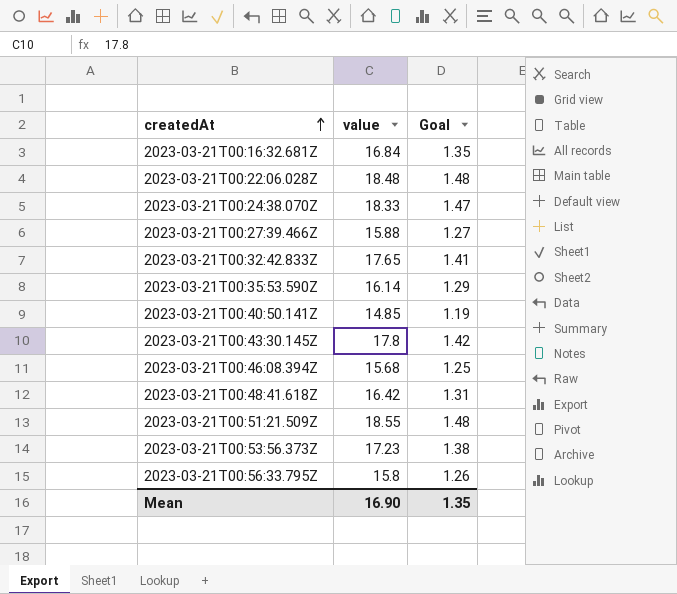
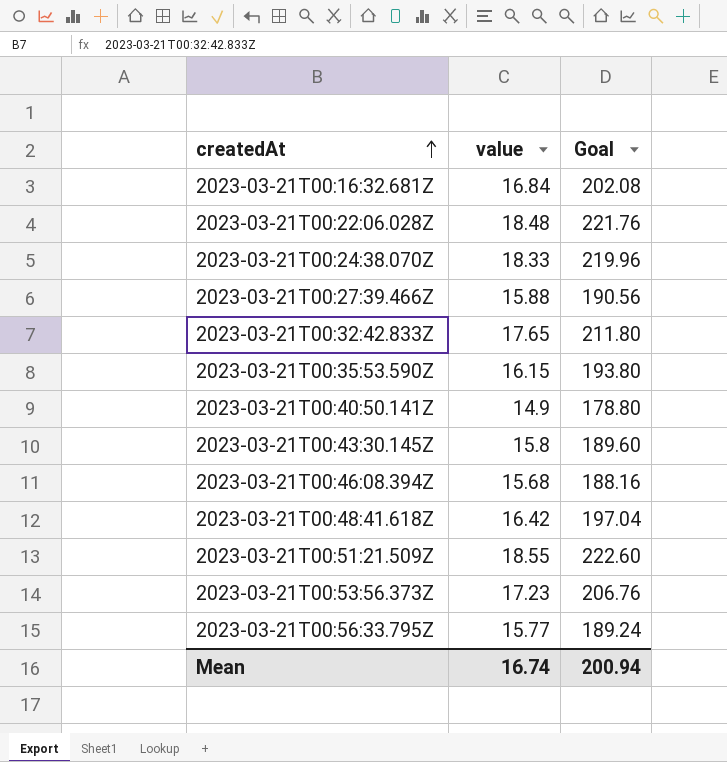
column Goal | formula: [value] * 0.08 -> [value] * 12
2023-03-21T00:35:53.590Z | value: 16.14 -> 16.15
2023-03-21T00:40:50.141Z | value: 14.85 -> 14.9
2023-03-21T00:43:30.145Z | value: 17.8 -> 15.8
2023-03-21T00:56:33.795Z | value: 15.8 -> 15.77
Mean | value: 16.90 -> 16.74
Mean | Goal: 1.35 -> 200.94

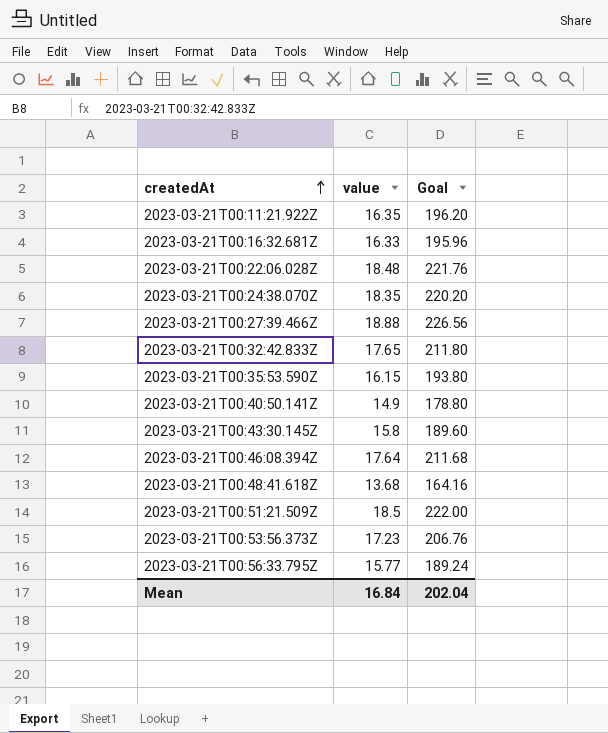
row 2023-03-21T00:11:21.922Z: none -> 16.35 | 196.20
2023-03-21T00:16:32.681Z | value: 16.84 -> 16.33
2023-03-21T00:16:32.681Z | Goal: 202.08 -> 195.96
2023-03-21T00:24:38.070Z | value: 18.33 -> 18.35
2023-03-21T00:24:38.070Z | Goal: 219.96 -> 220.20
2023-03-21T00:27:39.466Z | value: 15.88 -> 18.88
2023-03-21T00:27:39.466Z | Goal: 190.56 -> 226.56
2023-03-21T00:46:08.394Z | value: 15.68 -> 17.64
2023-03-21T00:46:08.394Z | Goal: 188.16 -> 211.68
2023-03-21T00:48:41.618Z | value: 16.42 -> 13.68
2023-03-21T00:48:41.618Z | Goal: 197.04 -> 164.16
2023-03-21T00:51:21.509Z | value: 18.55 -> 18.5
2023-03-21T00:51:21.509Z | Goal: 222.60 -> 222.00
Mean | value: 16.74 -> 16.84
Mean | Goal: 200.94 -> 202.04

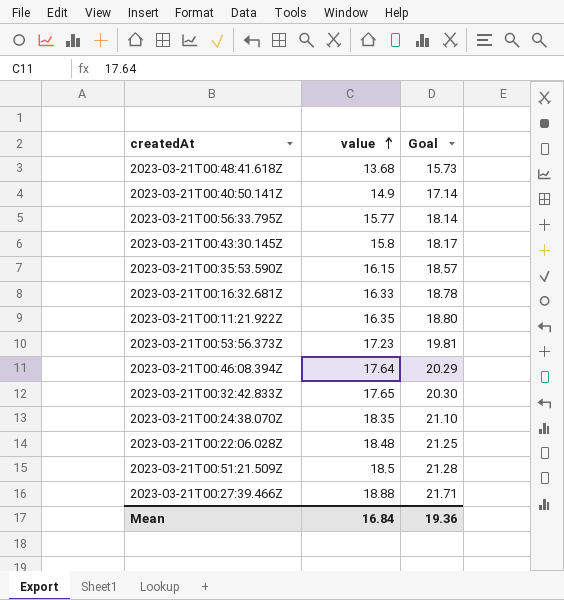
row order: createdAt ascending -> value ascending
column Goal | formula: [value] * 12 -> [value] * 1.15
Mean | Goal: 202.04 -> 19.36

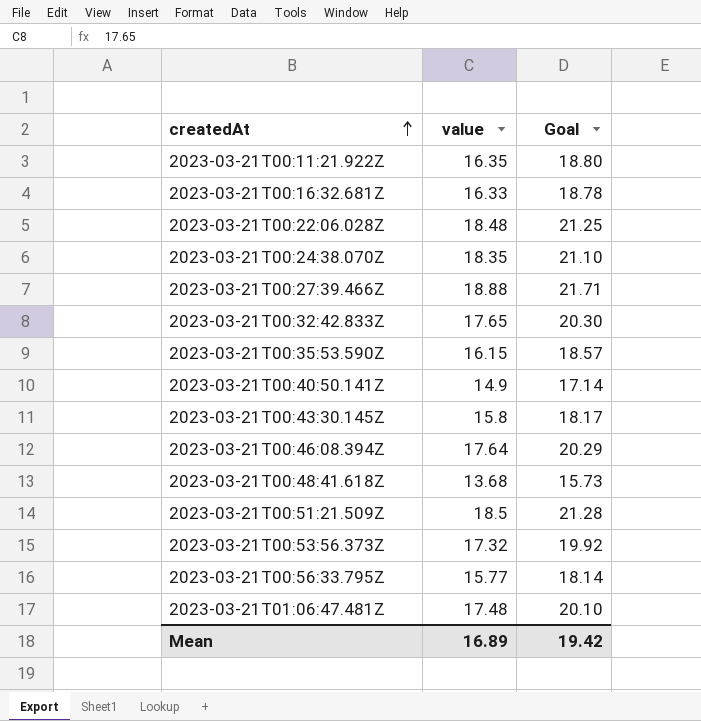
row order: value ascending -> createdAt ascending
2023-03-21T00:53:56.373Z | value: 17.23 -> 17.32
2023-03-21T00:53:56.373Z | Goal: 19.81 -> 19.92
row 2023-03-21T01:06:47.481Z: none -> 17.48 | 20.10
Mean | value: 16.84 -> 16.89
Mean | Goal: 19.36 -> 19.42

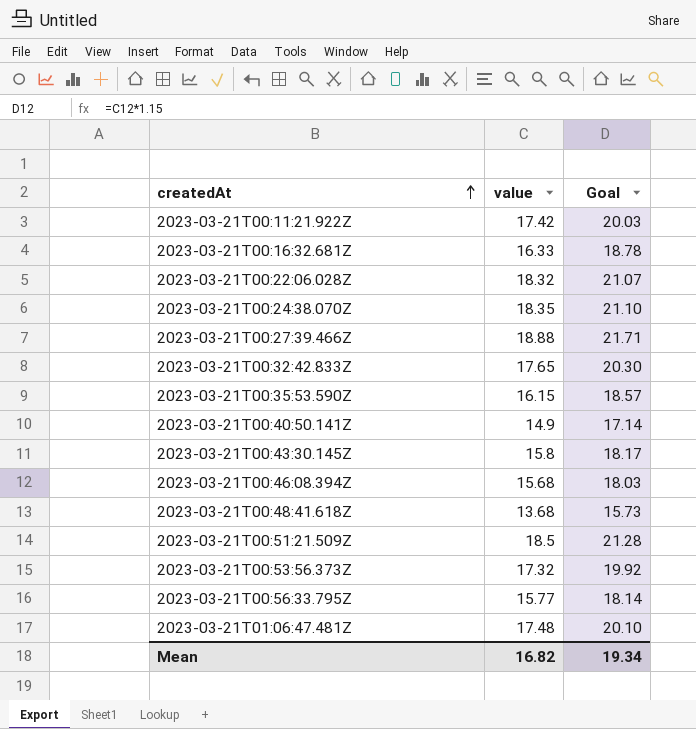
2023-03-21T00:11:21.922Z | value: 16.35 -> 17.42
2023-03-21T00:11:21.922Z | Goal: 18.80 -> 20.03
2023-03-21T00:22:06.028Z | value: 18.48 -> 18.32
2023-03-21T00:22:06.028Z | Goal: 21.25 -> 21.07
2023-03-21T00:46:08.394Z | value: 17.64 -> 15.68
2023-03-21T00:46:08.394Z | Goal: 20.29 -> 18.03
Mean | value: 16.89 -> 16.82
Mean | Goal: 19.42 -> 19.34

